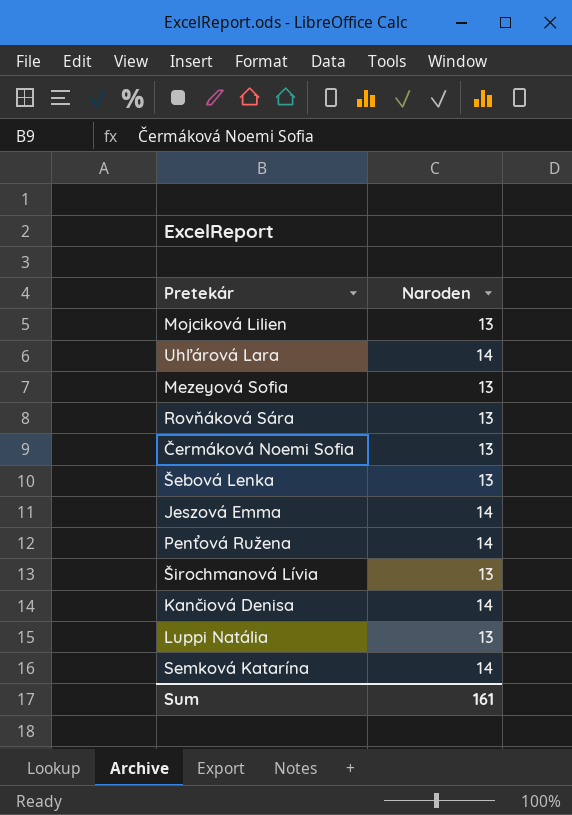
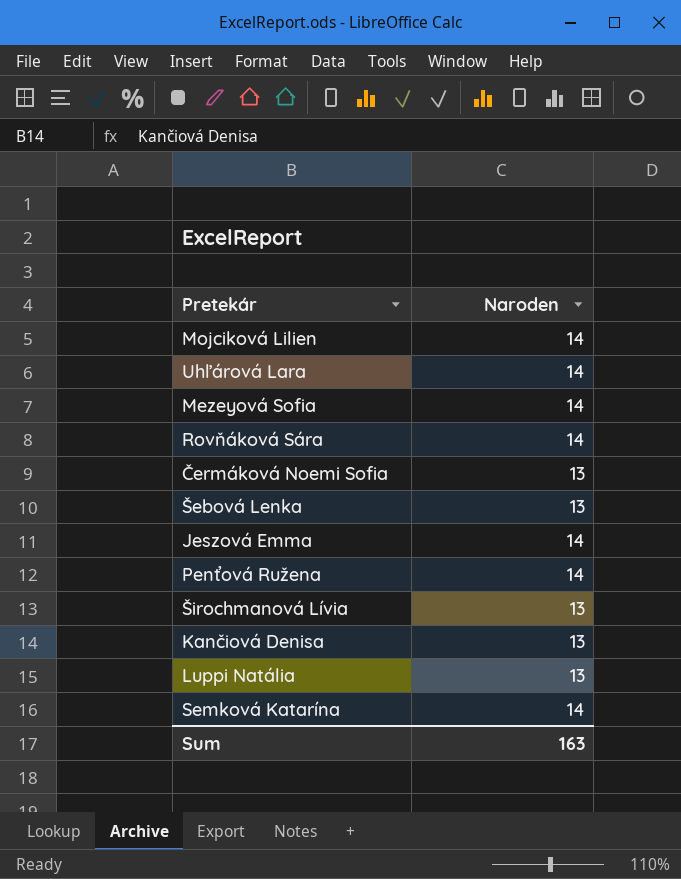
Mojciková Lilien | Naroden: 13 -> 14
Mezeyová Sofia | Naroden: 13 -> 14
Rovňáková Sára | Naroden: 13 -> 14
Kančiová Denisa | Naroden: 14 -> 13
Sum | Naroden: 161 -> 163

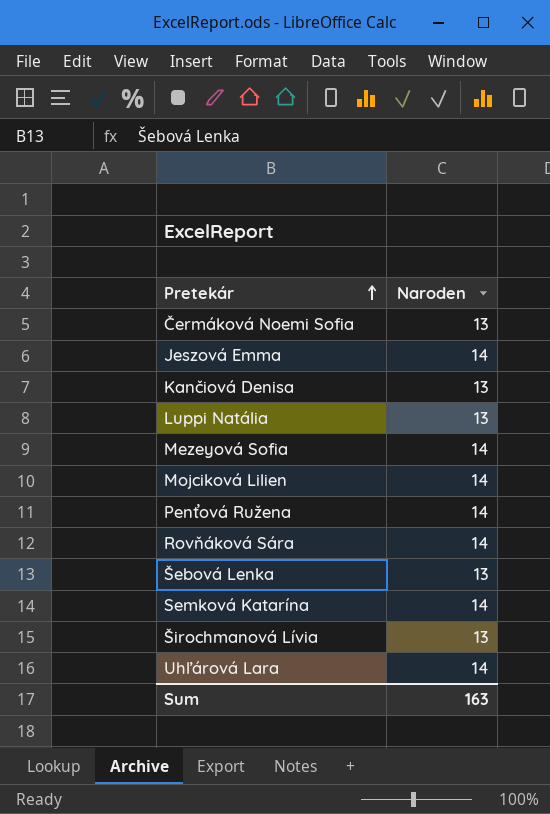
row order: none -> Pretekár ascending

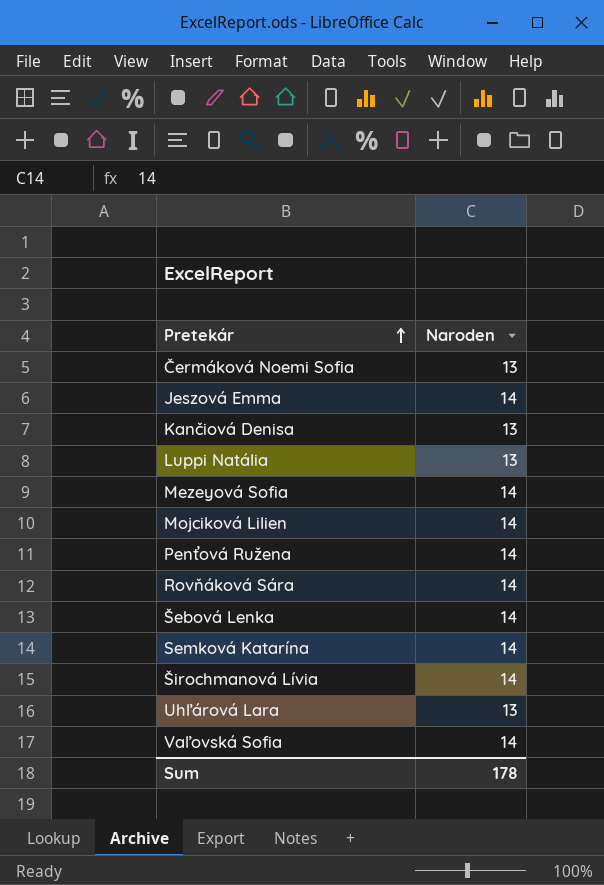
Šebová Lenka | Naroden: 13 -> 14
Širochmanová Lívia | Naroden: 13 -> 14
Uhľárová Lara | Naroden: 14 -> 13
row Vaľovská Sofia: none -> 14
Sum | Naroden: 163 -> 178

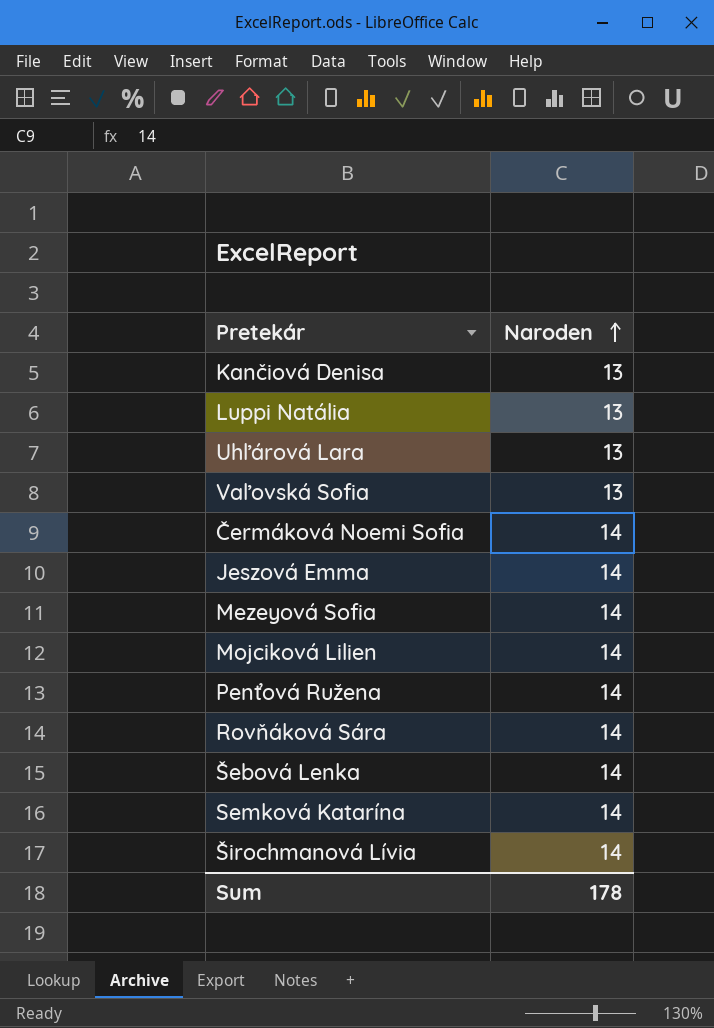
row order: Pretekár ascending -> Naroden ascending
Vaľovská Sofia | Naroden: 14 -> 13
Čermáková Noemi Sofia | Naroden: 13 -> 14

